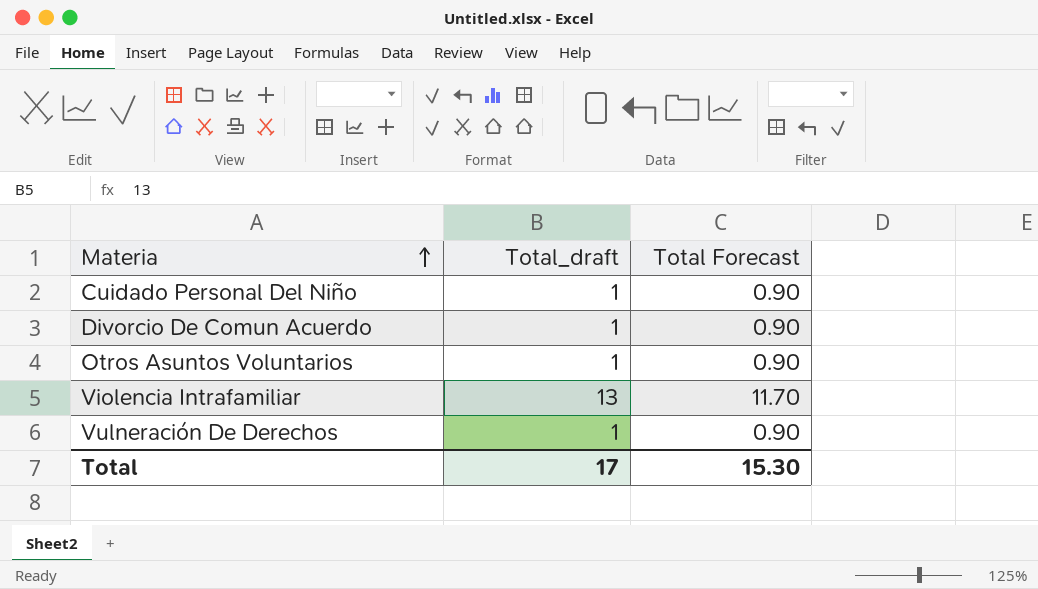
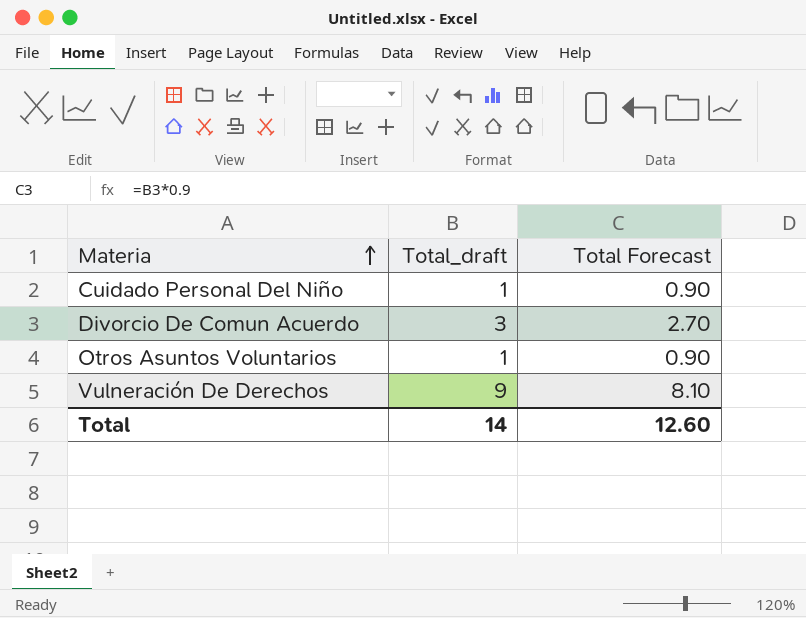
row Violencia Intrafamiliar: 13 | 11.70 -> none
Divorcio De Comun Acuerdo | Total_draft: 1 -> 3
Divorcio De Comun Acuerdo | Total Forecast: 0.90 -> 2.70
Vulneración De Derechos | Total_draft: 1 -> 9
Vulneración De Derechos | Total Forecast: 0.90 -> 8.10
Total | Total_draft: 17 -> 14
Total | Total Forecast: 15.30 -> 12.60

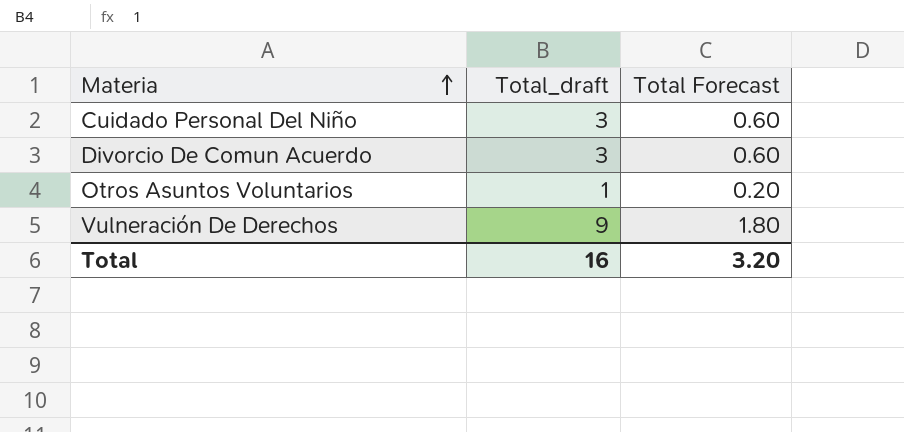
column Total Forecast | formula: [Total_draft] * 0.9 -> [Total_draft] * 0.2
Cuidado Personal Del Niño | Total_draft: 1 -> 3
Total | Total_draft: 14 -> 16
Total | Total Forecast: 12.60 -> 3.20

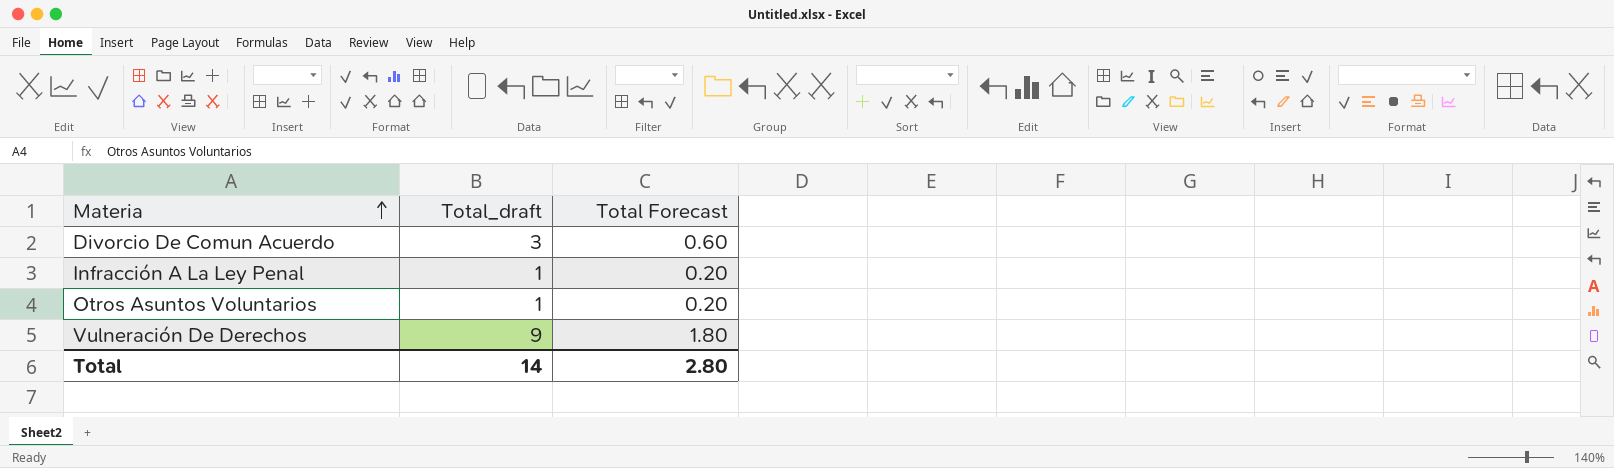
row Cuidado Personal Del Niño: 3 | 0.60 -> none
row Infracción A La Ley Penal: none -> 1 | 0.20
Total | Total_draft: 16 -> 14
Total | Total Forecast: 3.20 -> 2.80

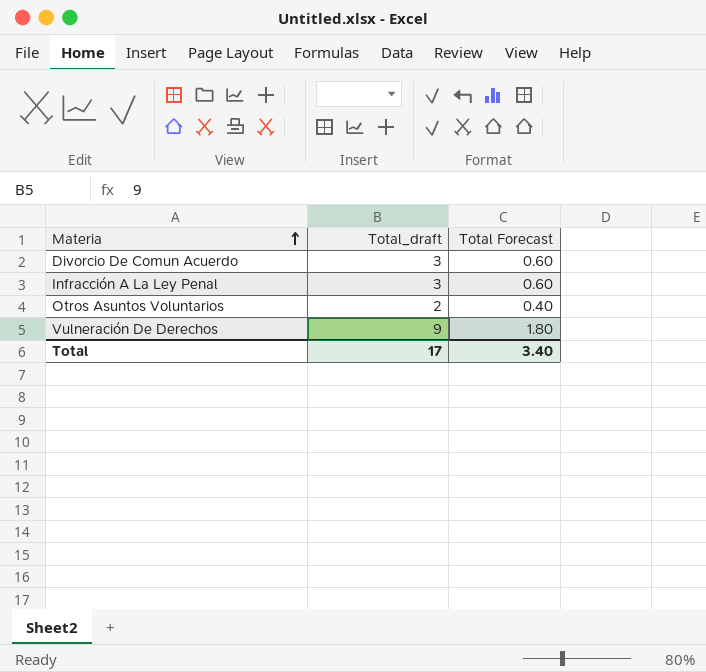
Infracción A La Ley Penal | Total_draft: 1 -> 3
Infracción A La Ley Penal | Total Forecast: 0.20 -> 0.60
Otros Asuntos Voluntarios | Total_draft: 1 -> 2
Otros Asuntos Voluntarios | Total Forecast: 0.20 -> 0.40
Total | Total_draft: 14 -> 17
Total | Total Forecast: 2.80 -> 3.40

